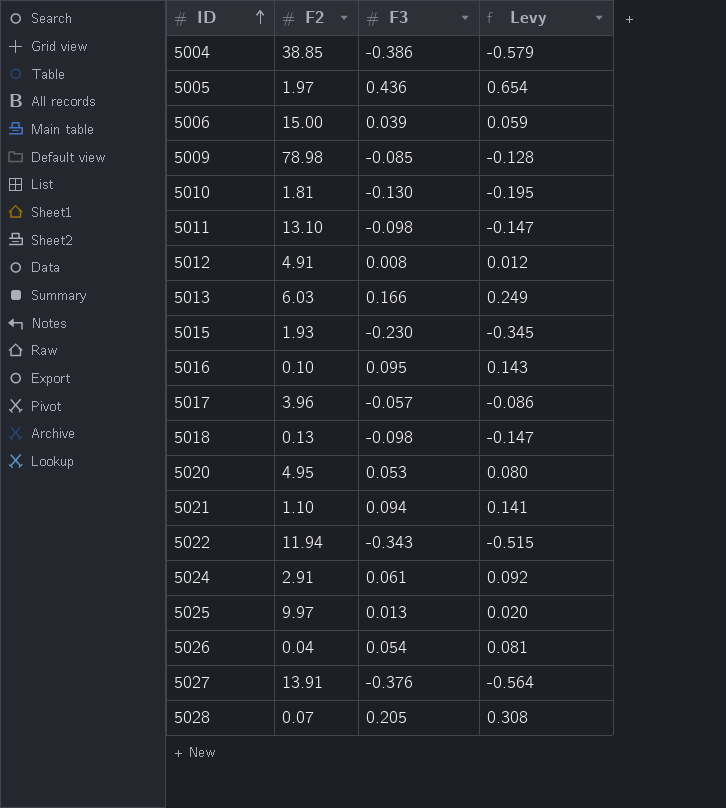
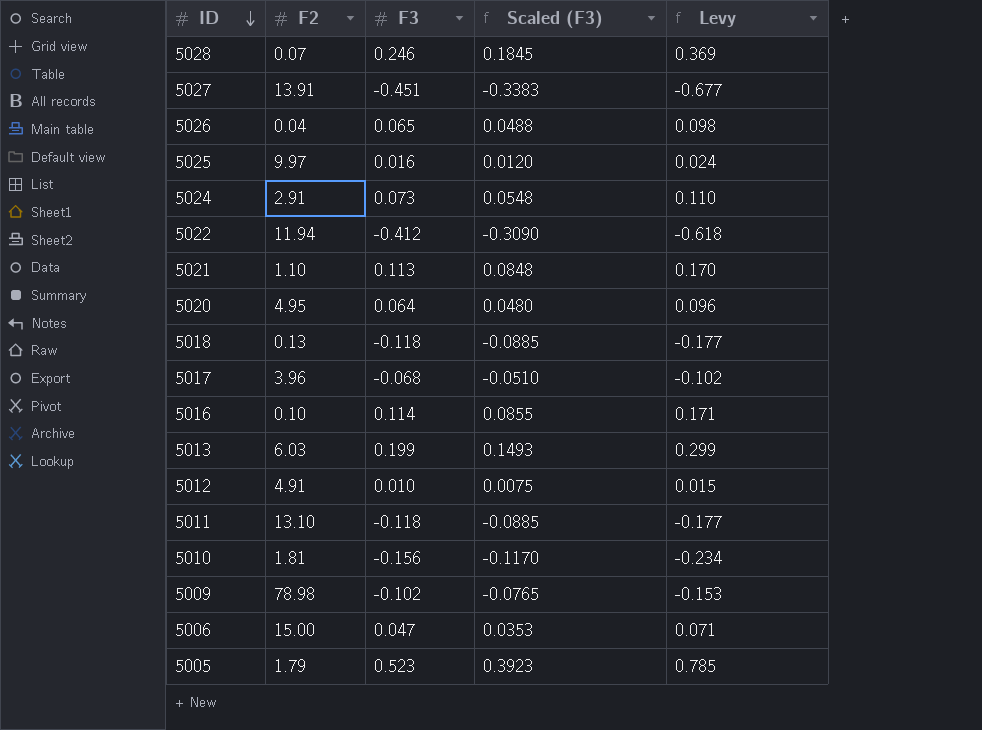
row order: ID ascending -> ID descending
column Scaled (F3) | formula: none -> [F3] * 0.75
row 5004: 38.85 | -0.386 | -0.579 -> none
row 5015: 1.93 | -0.230 | -0.345 -> none
5028 | F3: 0.205 -> 0.246
5028 | Levy: 0.308 -> 0.369
5027 | F3: -0.376 -> -0.451
5027 | Levy: -0.564 -> -0.677
5026 | F3: 0.054 -> 0.065
5026 | Levy: 0.081 -> 0.098
5025 | F3: 0.013 -> 0.016
5025 | Levy: 0.020 -> 0.024
5024 | F3: 0.061 -> 0.073
5024 | Levy: 0.092 -> 0.110
5022 | F3: -0.343 -> -0.412
5022 | Levy: -0.515 -> -0.618
5021 | F3: 0.094 -> 0.113
5021 | Levy: 0.141 -> 0.170
5020 | F3: 0.053 -> 0.064
5020 | Levy: 0.080 -> 0.096
5018 | F3: -0.098 -> -0.118
5018 | Levy: -0.147 -> -0.177
5017 | F3: -0.057 -> -0.068
5017 | Levy: -0.086 -> -0.102
5016 | F3: 0.095 -> 0.114
5016 | Levy: 0.143 -> 0.171
5013 | F3: 0.166 -> 0.199
5013 | Levy: 0.249 -> 0.299
5012 | F3: 0.008 -> 0.010
5012 | Levy: 0.012 -> 0.015
5011 | F3: -0.098 -> -0.118
5011 | Levy: -0.147 -> -0.177
5010 | F3: -0.130 -> -0.156
5010 | Levy: -0.195 -> -0.234
5009 | F3: -0.085 -> -0.102
5009 | Levy: -0.128 -> -0.153
5006 | F3: 0.039 -> 0.047
5006 | Levy: 0.059 -> 0.071
5005 | F2: 1.97 -> 1.79
5005 | F3: 0.436 -> 0.523
5005 | Levy: 0.654 -> 0.785

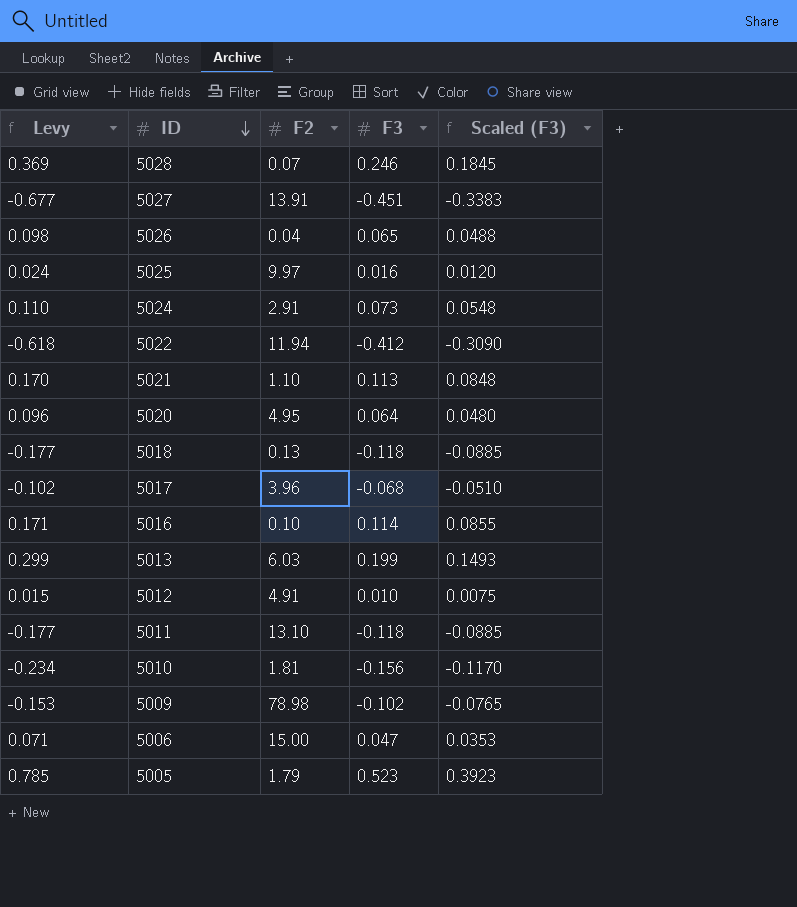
column Levy | position: 5 -> 1

